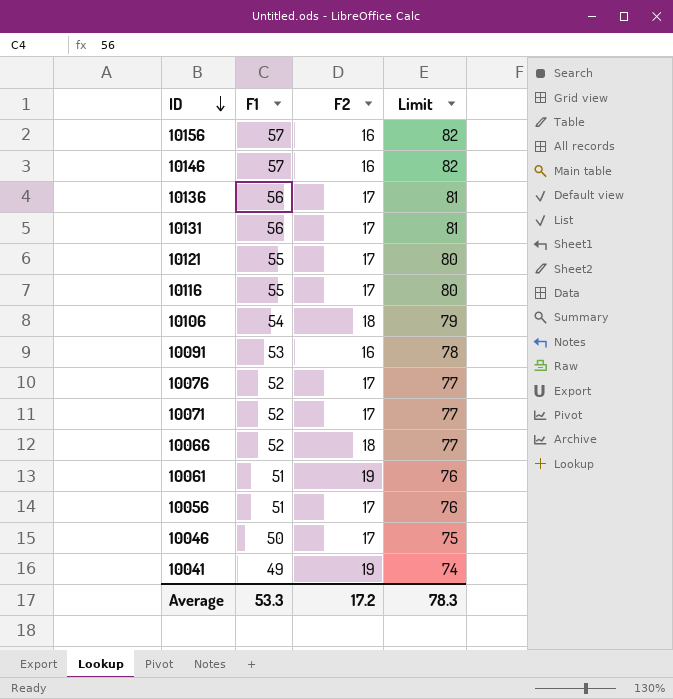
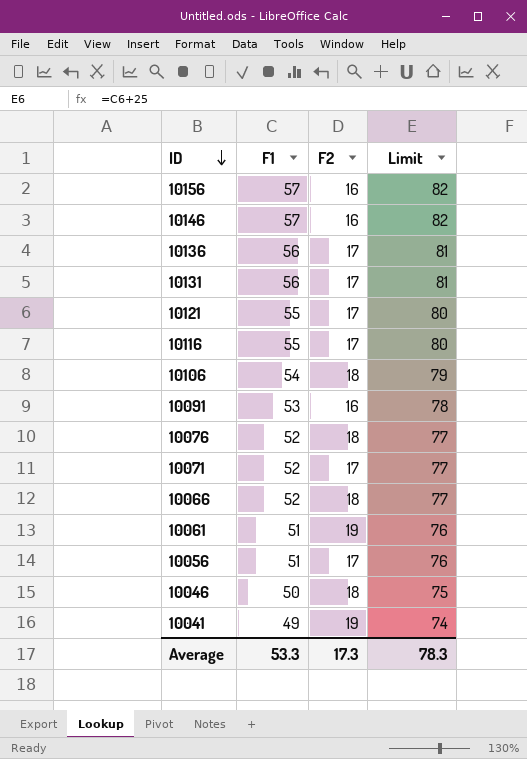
10076 | F2: 17 -> 18
10046 | F2: 17 -> 18
Average | F2: 17.2 -> 17.3

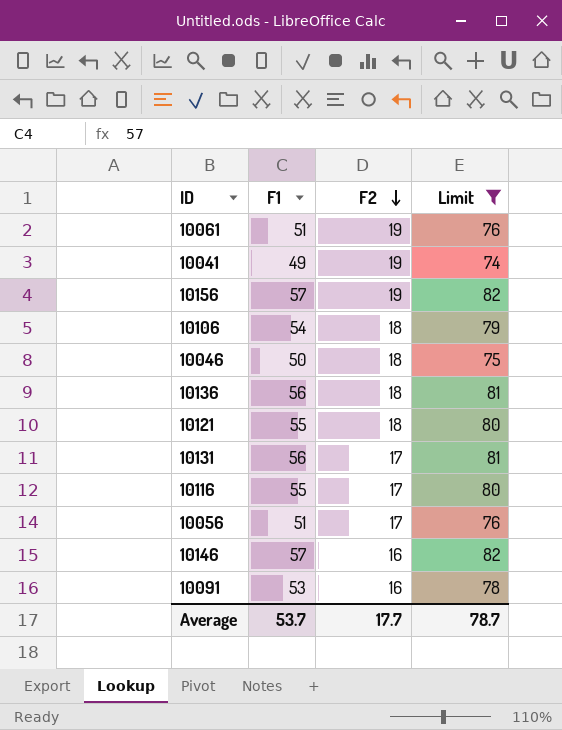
filter: none -> Limit != 77
row order: ID descending -> F2 descending
10156 | F2: 16 -> 19
10136 | F2: 17 -> 18
10121 | F2: 17 -> 18
Average | F1: 53.3 -> 53.7
Average | F2: 17.3 -> 17.7
Average | Limit: 78.3 -> 78.7

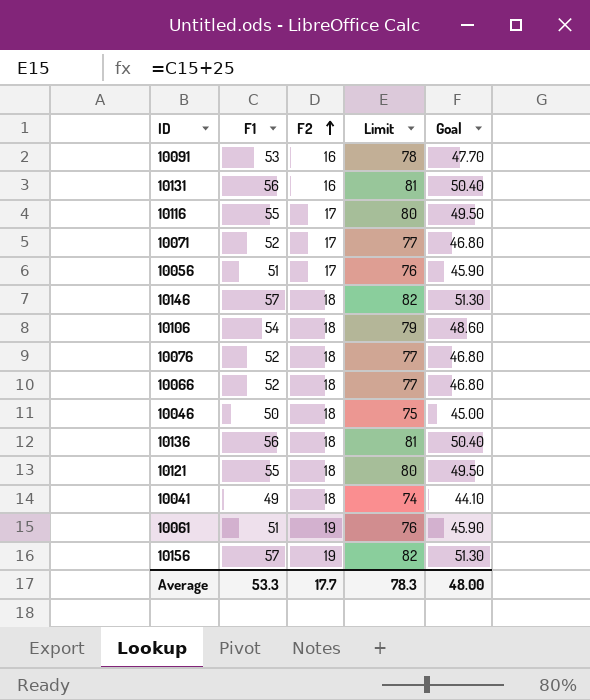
filter: Limit != 77 -> none
row order: F2 descending -> F2 ascending
column Goal | formula: none -> [F1] * 0.9
10131 | F2: 17 -> 16
10146 | F2: 16 -> 18
10041 | F2: 19 -> 18
Average | F1: 53.7 -> 53.3
Average | Limit: 78.7 -> 78.3

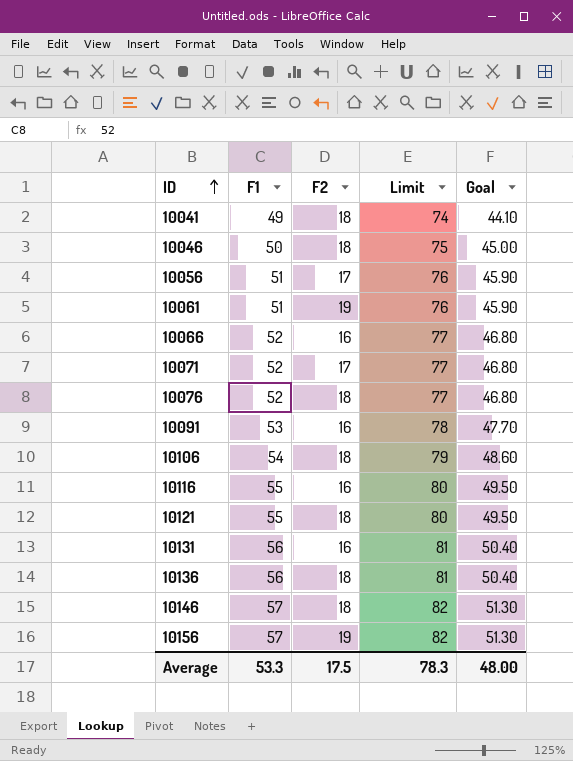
row order: F2 ascending -> ID ascending
10066 | F2: 18 -> 16
10116 | F2: 17 -> 16
Average | F2: 17.7 -> 17.5

